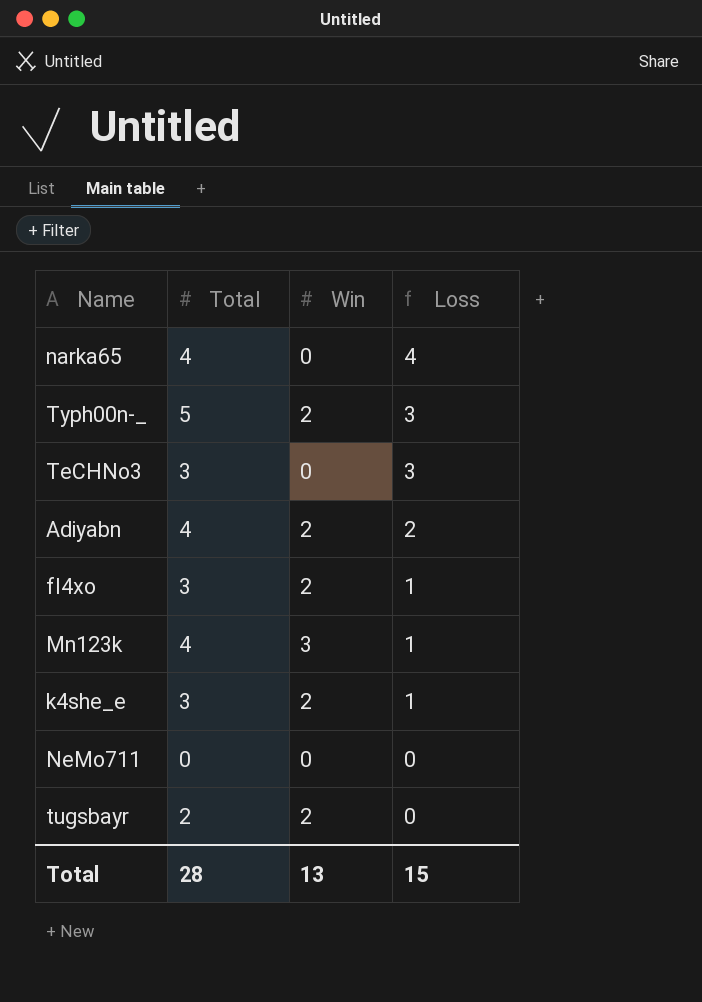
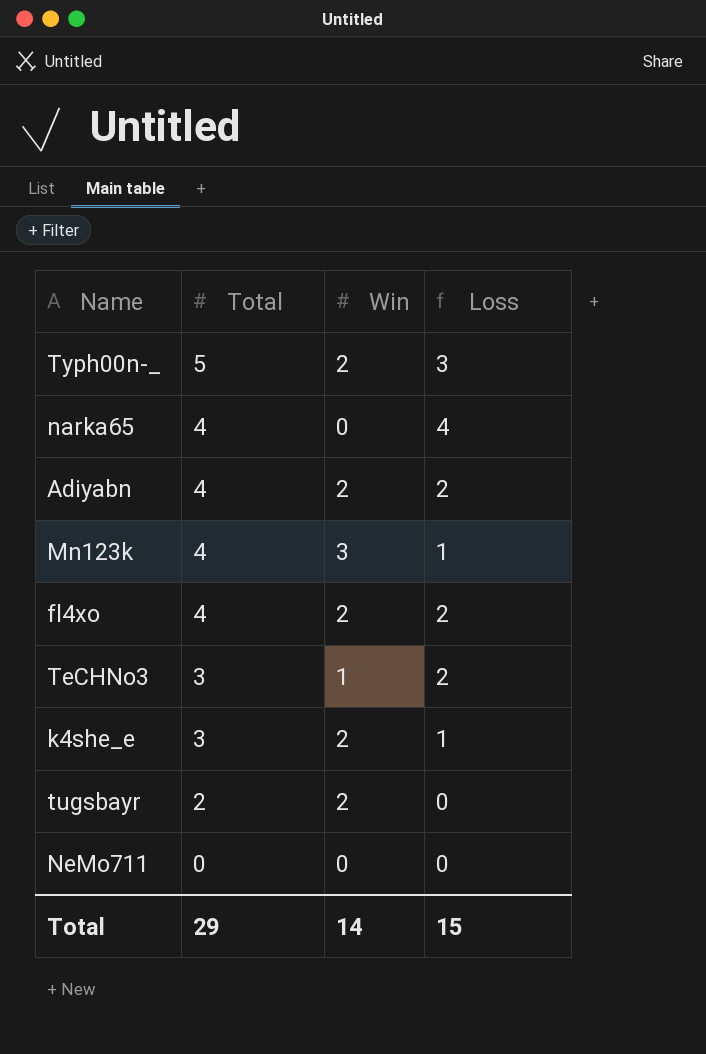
row order: Loss descending -> Total descending
fl4xo | Total: 3 -> 4
fl4xo | Loss: 1 -> 2
TeCHNo3 | Win: 0 -> 1
TeCHNo3 | Loss: 3 -> 2
Total | Total: 28 -> 29
Total | Win: 13 -> 14

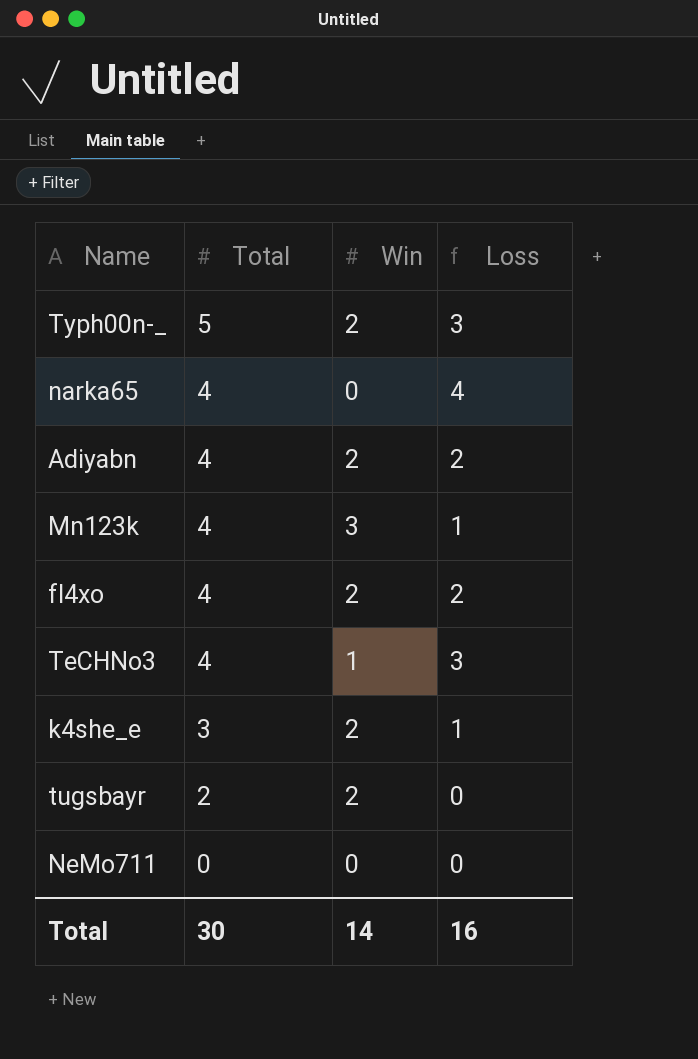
TeCHNo3 | Total: 3 -> 4
TeCHNo3 | Loss: 2 -> 3
Total | Total: 29 -> 30
Total | Loss: 15 -> 16

